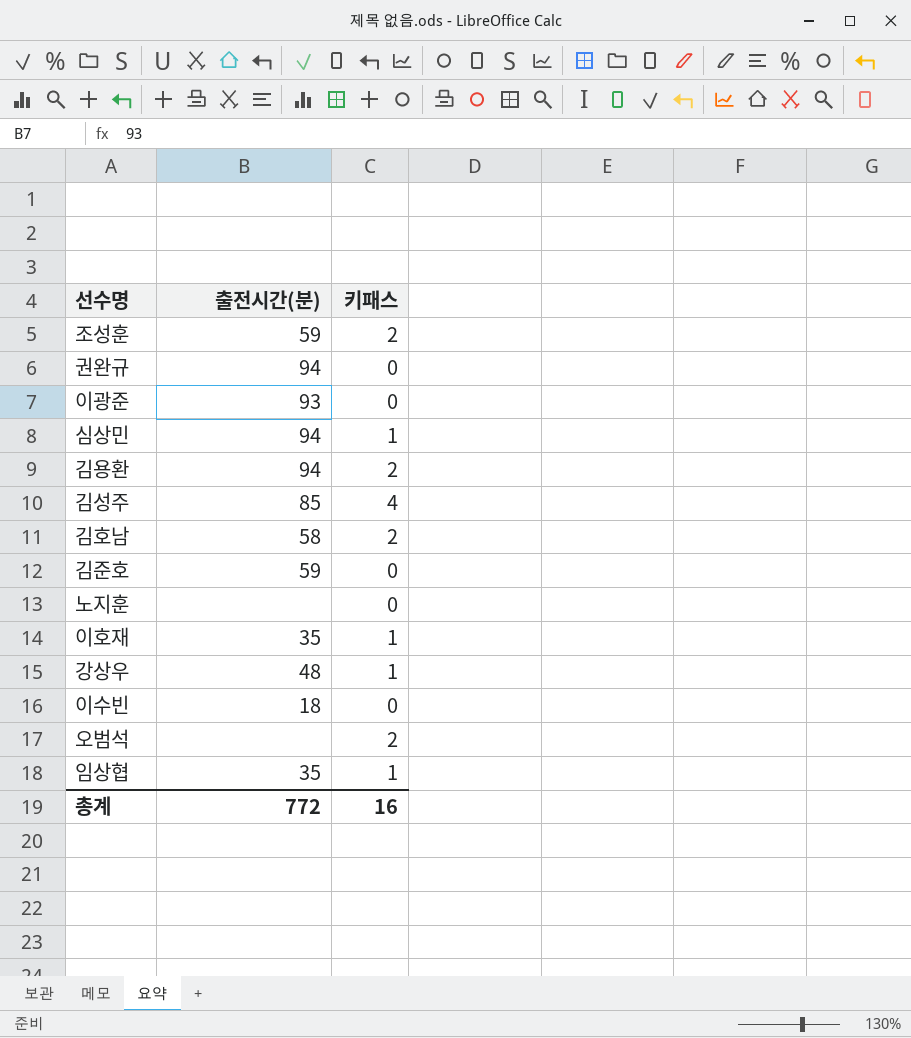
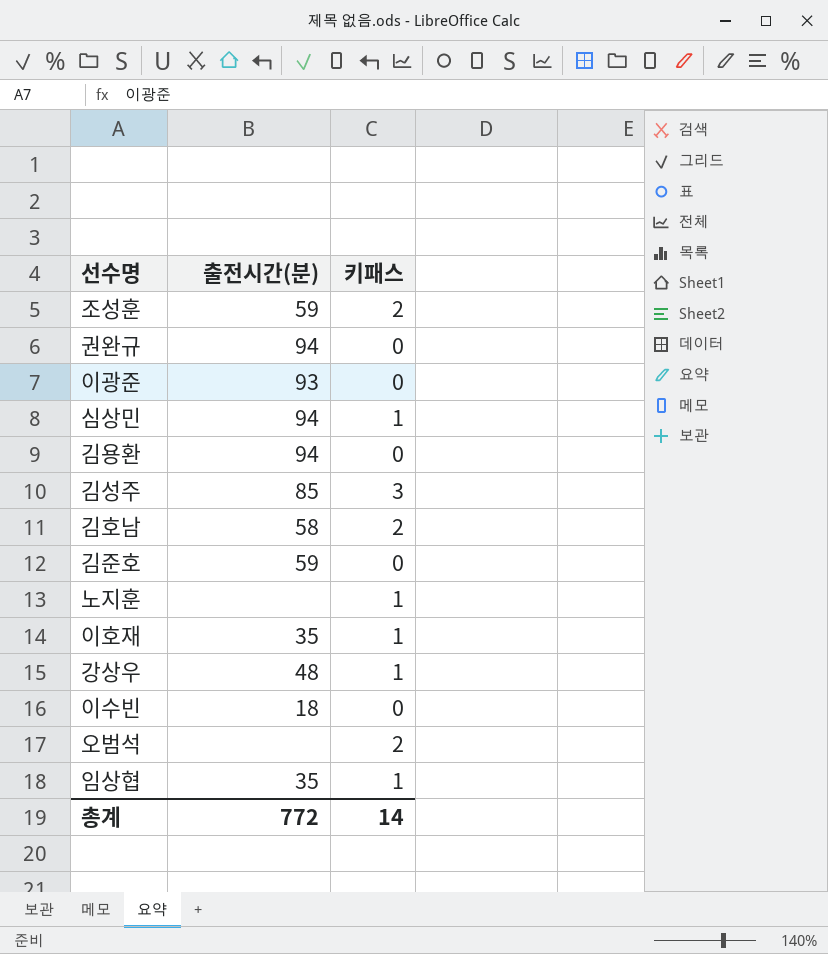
김용환 | 키패스: 2 -> 0
김성주 | 키패스: 4 -> 3
노지훈 | 키패스: 0 -> 1
총계 | 키패스: 16 -> 14

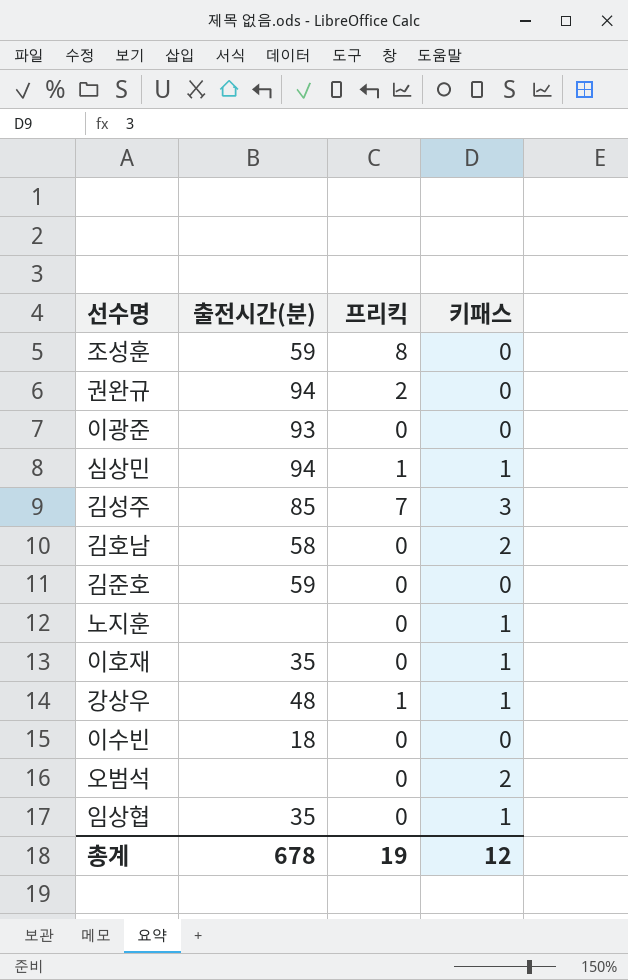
column 프리킥 | position: none -> 3
row 김용환: 94 | 0 -> none
조성훈 | 키패스: 2 -> 0
총계 | 출전시간(분): 772 -> 678
총계 | 키패스: 14 -> 12

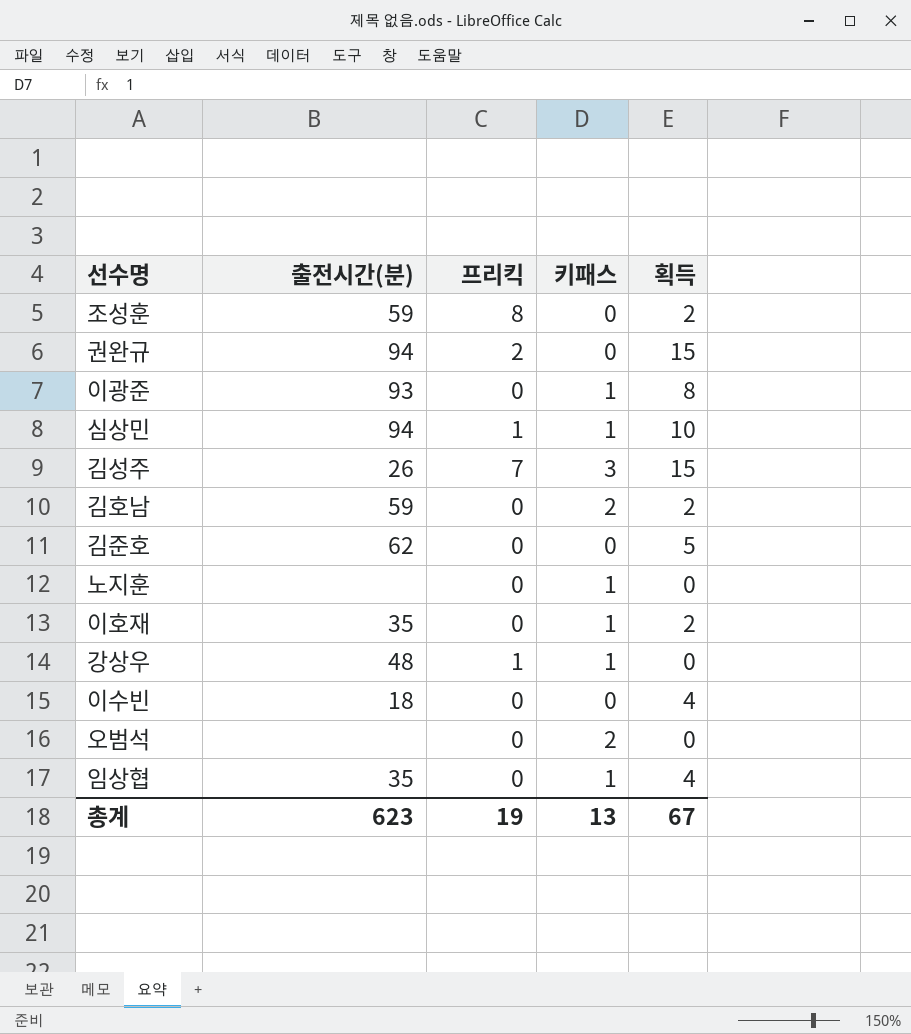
column 획득 | position: none -> 5
이광준 | 키패스: 0 -> 1
김성주 | 출전시간(분): 85 -> 26
김호남 | 출전시간(분): 58 -> 59
김준호 | 출전시간(분): 59 -> 62
총계 | 출전시간(분): 678 -> 623
총계 | 키패스: 12 -> 13

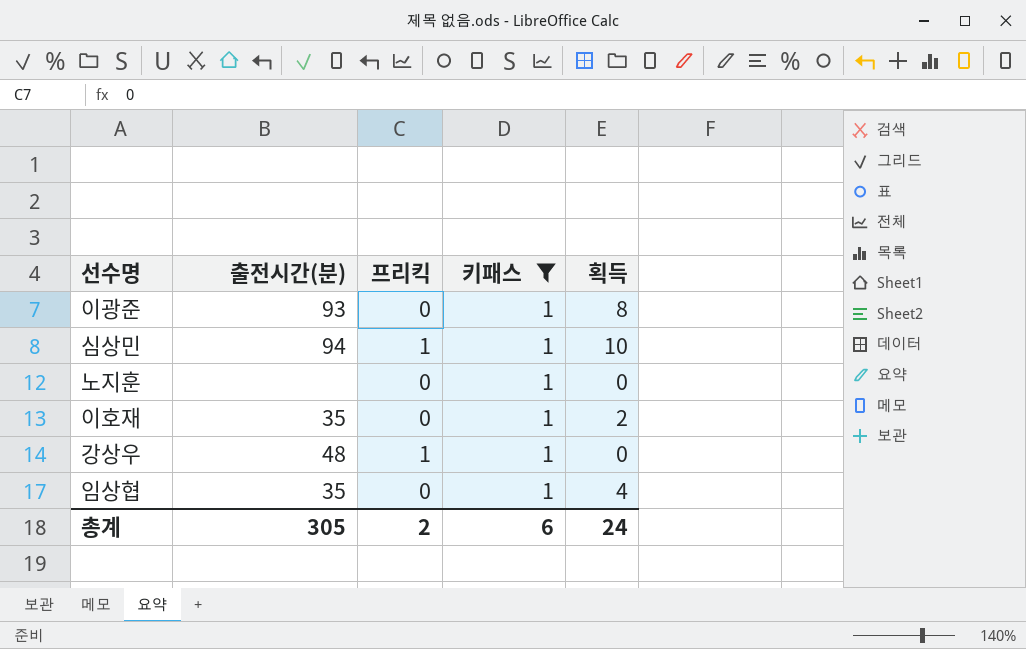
filter: none -> 키패스 = 1
총계 | 출전시간(분): 623 -> 305
총계 | 프리킥: 19 -> 2
총계 | 키패스: 13 -> 6
총계 | 획득: 67 -> 24

